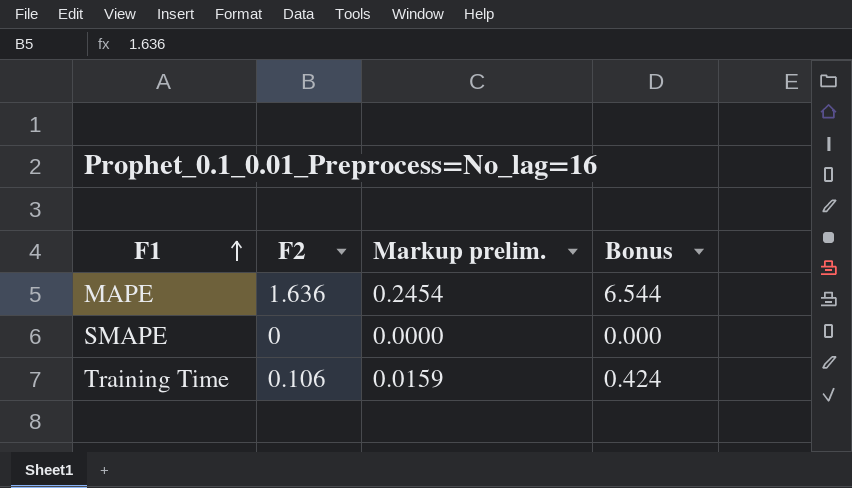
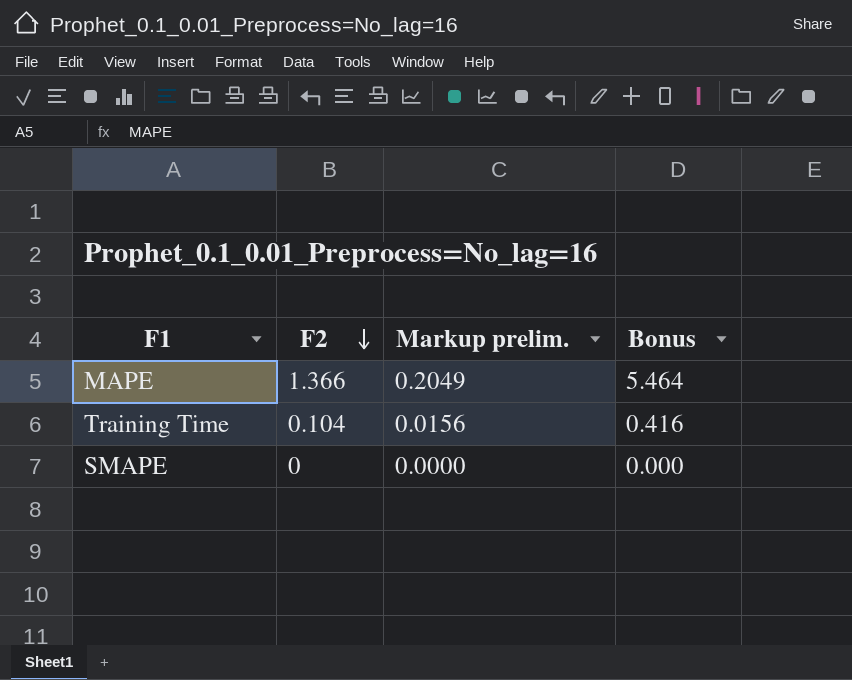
row order: F1 ascending -> F2 descending
MAPE | F2: 1.636 -> 1.366
MAPE | Markup prelim.: 0.2454 -> 0.2049
MAPE | Bonus: 6.544 -> 5.464
Training Time | F2: 0.106 -> 0.104
Training Time | Markup prelim.: 0.0159 -> 0.0156
Training Time | Bonus: 0.424 -> 0.416

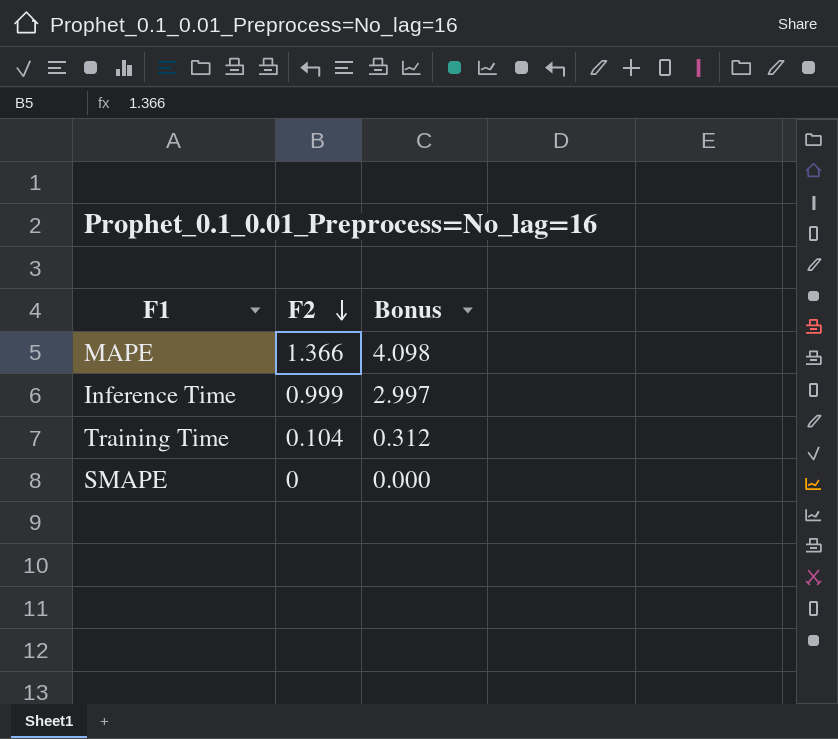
column Markup prelim. | formula: [F2] * 0.15 -> none
column Bonus | formula: [F2] * 4 -> [F2] * 3
row Inference Time: none -> 0.999 | 2.997

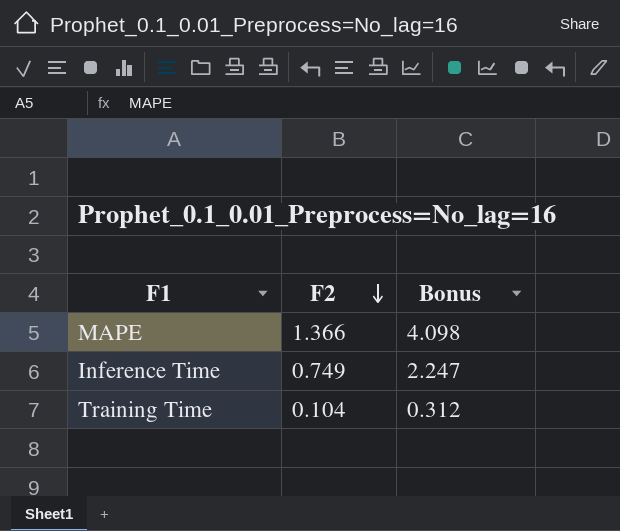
row SMAPE: 0 | 0.000 -> none
Inference Time | F2: 0.999 -> 0.749
Inference Time | Bonus: 2.997 -> 2.247

